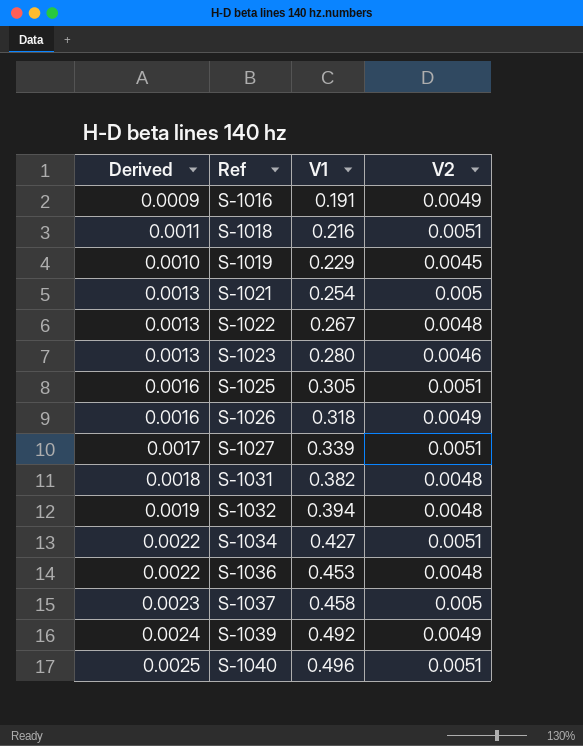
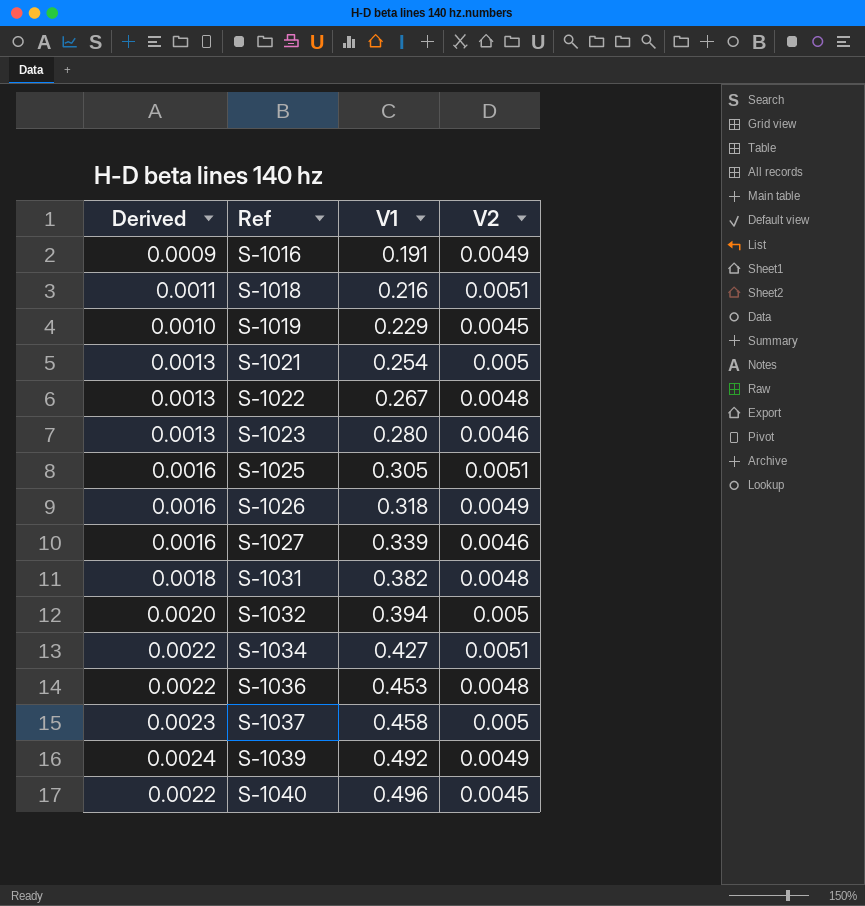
S-1027 | Derived: 0.0017 -> 0.0016
S-1027 | V2: 0.0051 -> 0.0046
S-1032 | Derived: 0.0019 -> 0.0020
S-1032 | V2: 0.0048 -> 0.005
S-1040 | Derived: 0.0025 -> 0.0022
S-1040 | V2: 0.0051 -> 0.0045

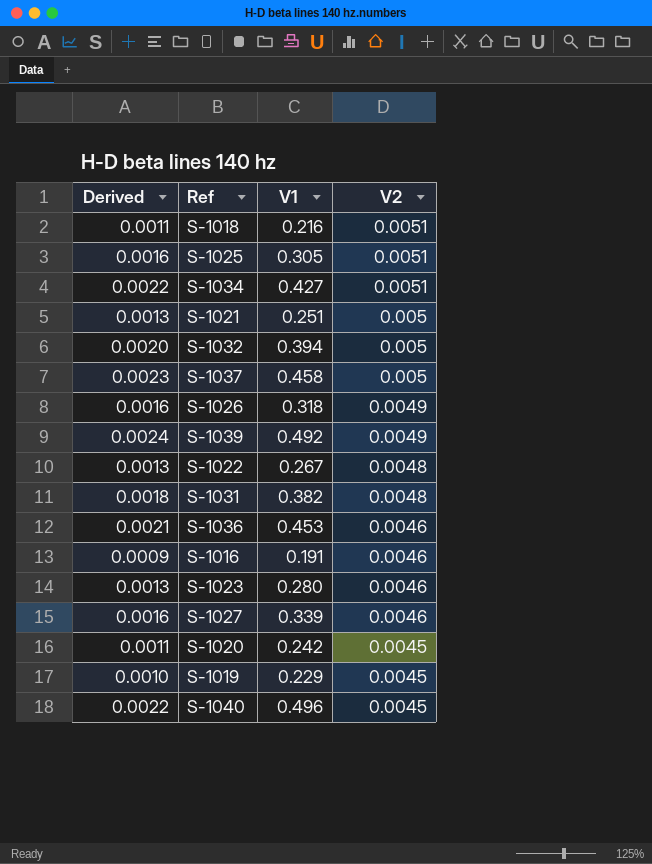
row order: Ref ascending -> V2 descending
S-1021 | V1: 0.254 -> 0.251
S-1036 | Derived: 0.0022 -> 0.0021
S-1036 | V2: 0.0048 -> 0.0046
S-1016 | V2: 0.0049 -> 0.0046
row S-1020: none -> 0.0011 | 0.242 | 0.0045

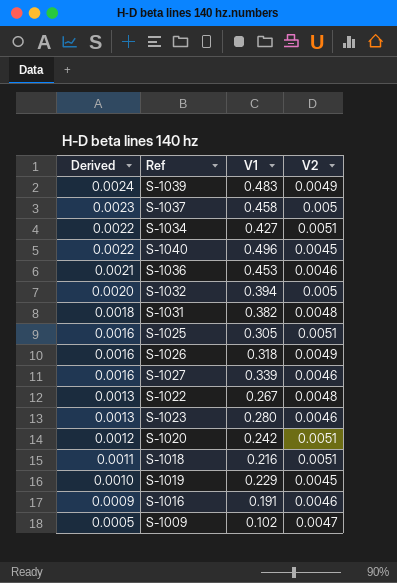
row order: V2 descending -> Derived descending
row S-1021: 0.0013 | 0.251 | 0.005 -> none
S-1039 | V1: 0.492 -> 0.483
S-1020 | Derived: 0.0011 -> 0.0012
S-1020 | V2: 0.0045 -> 0.0051
row S-1009: none -> 0.0005 | 0.102 | 0.0047

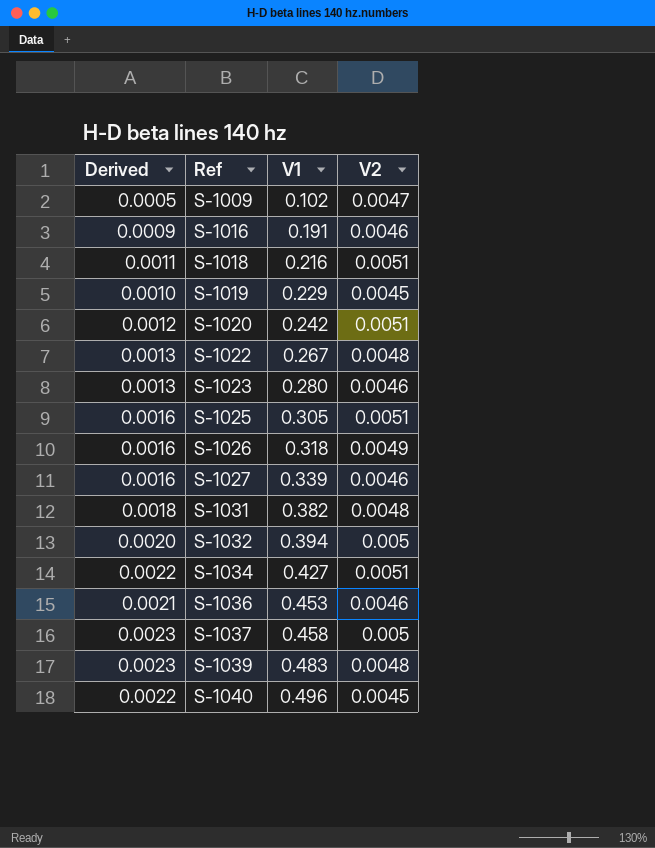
row order: Derived descending -> Ref ascending
S-1039 | Derived: 0.0024 -> 0.0023
S-1039 | V2: 0.0049 -> 0.0048

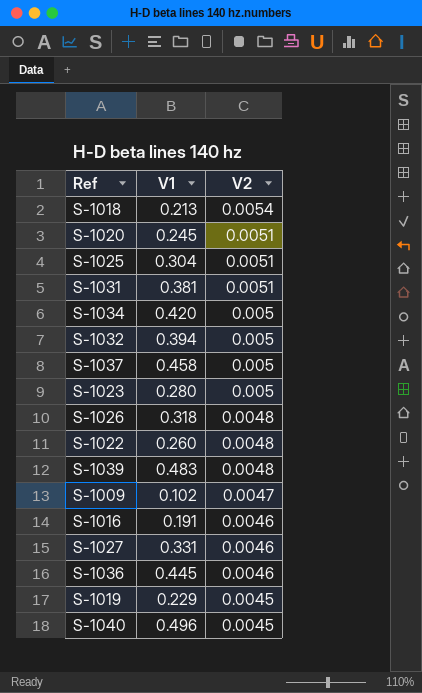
row order: Ref ascending -> V2 descending
column Derived | formula: [V1] * [V2] -> none
S-1018 | V1: 0.216 -> 0.213
S-1018 | V2: 0.0051 -> 0.0054
S-1020 | V1: 0.242 -> 0.245
S-1025 | V1: 0.305 -> 0.304
S-1031 | V1: 0.382 -> 0.381
S-1031 | V2: 0.0048 -> 0.0051
S-1034 | V1: 0.427 -> 0.420
S-1034 | V2: 0.0051 -> 0.005
S-1023 | V2: 0.0046 -> 0.005
S-1026 | V2: 0.0049 -> 0.0048
S-1022 | V1: 0.267 -> 0.260
S-1027 | V1: 0.339 -> 0.331
S-1036 | V1: 0.453 -> 0.445

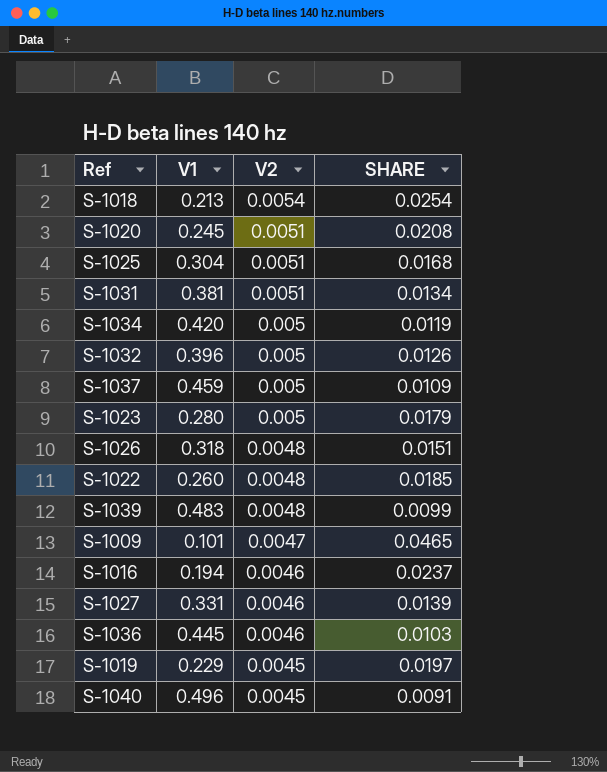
column SHARE | formula: none -> [V2] / [V1]
S-1032 | V1: 0.394 -> 0.396
S-1037 | V1: 0.458 -> 0.459
S-1009 | V1: 0.102 -> 0.101
S-1016 | V1: 0.191 -> 0.194

